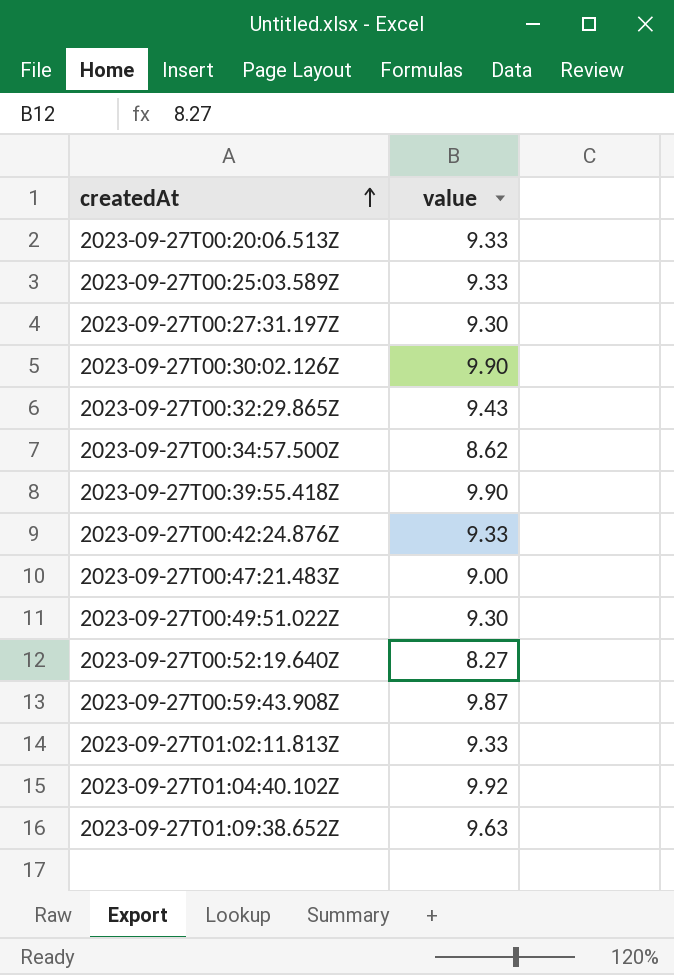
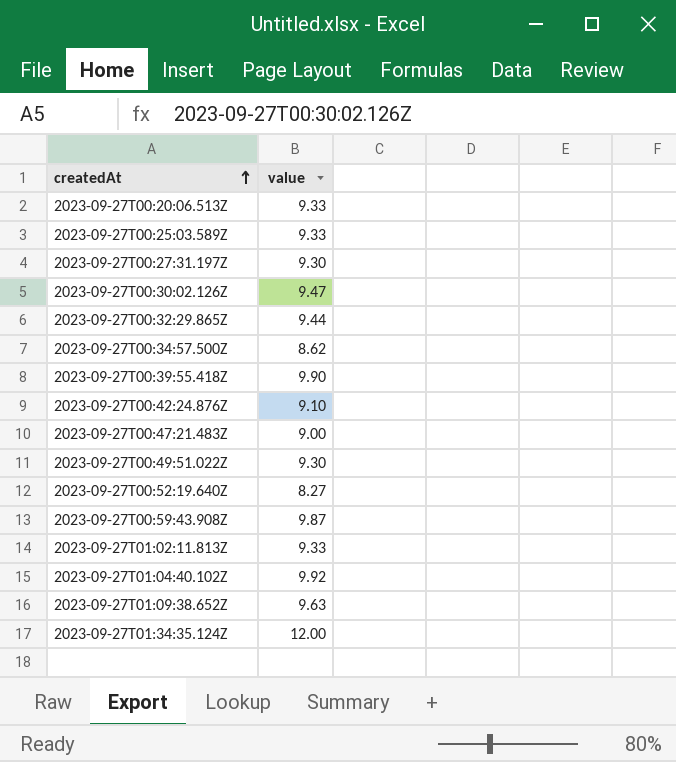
2023-09-27T00:30:02.126Z | value: 9.90 -> 9.47
2023-09-27T00:32:29.865Z | value: 9.43 -> 9.44
2023-09-27T00:42:24.876Z | value: 9.33 -> 9.10
row 2023-09-27T01:34:35.124Z: none -> 12.00

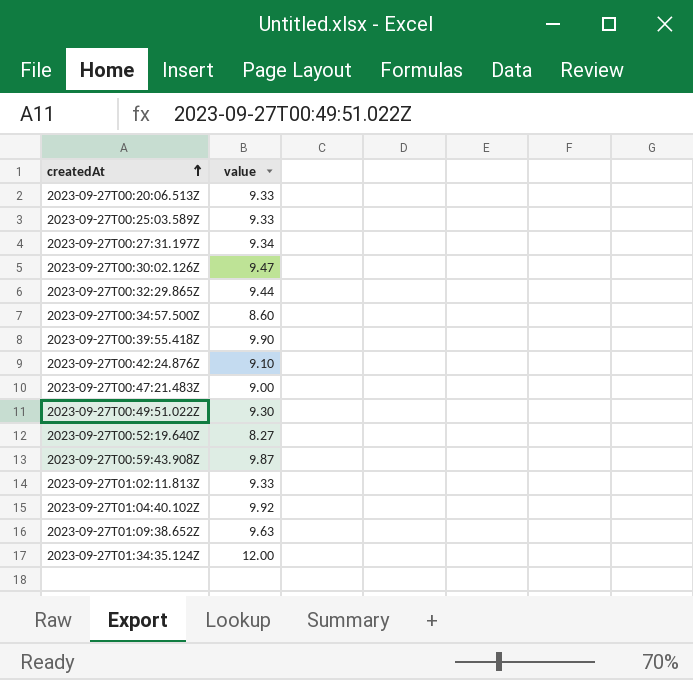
2023-09-27T00:27:31.197Z | value: 9.30 -> 9.34
2023-09-27T00:34:57.500Z | value: 8.62 -> 8.60

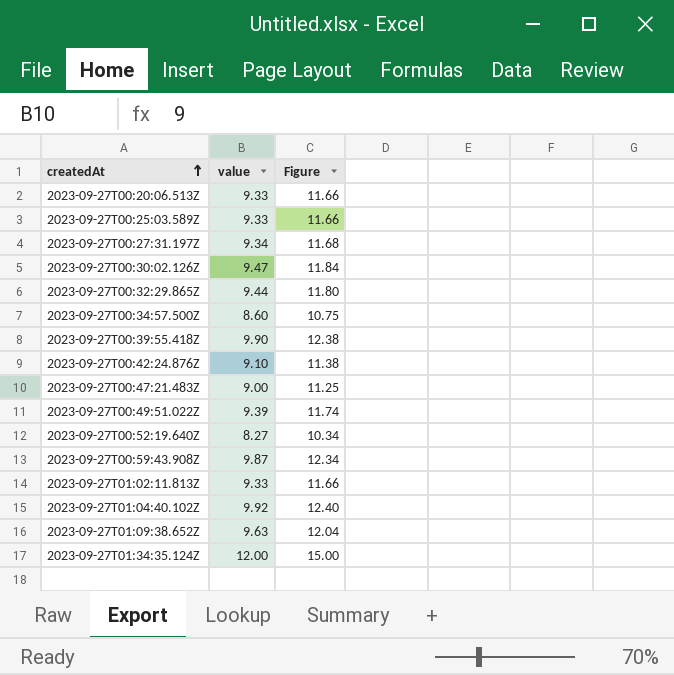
column Figure | formula: none -> [value] * 1.25
2023-09-27T00:49:51.022Z | value: 9.30 -> 9.39

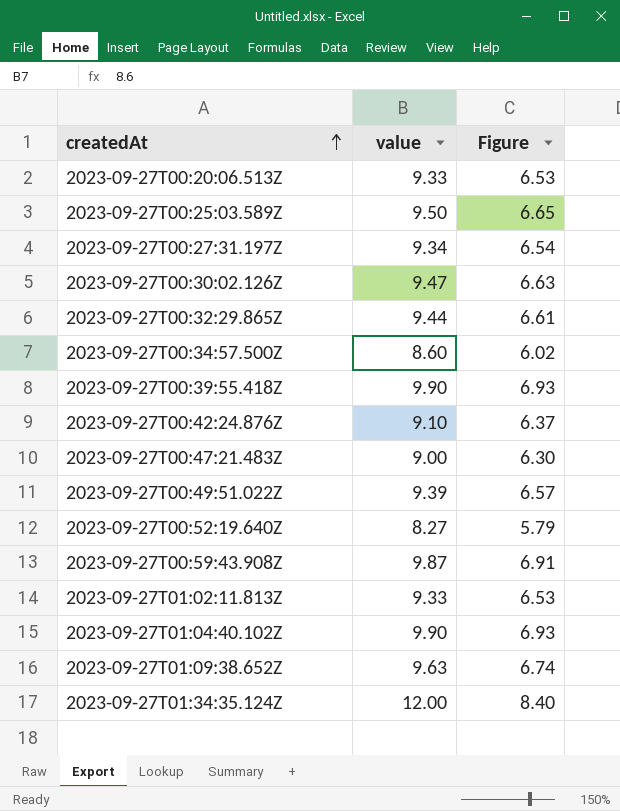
column Figure | formula: [value] * 1.25 -> [value] * 0.7
2023-09-27T00:25:03.589Z | value: 9.33 -> 9.50
2023-09-27T01:04:40.102Z | value: 9.92 -> 9.90

